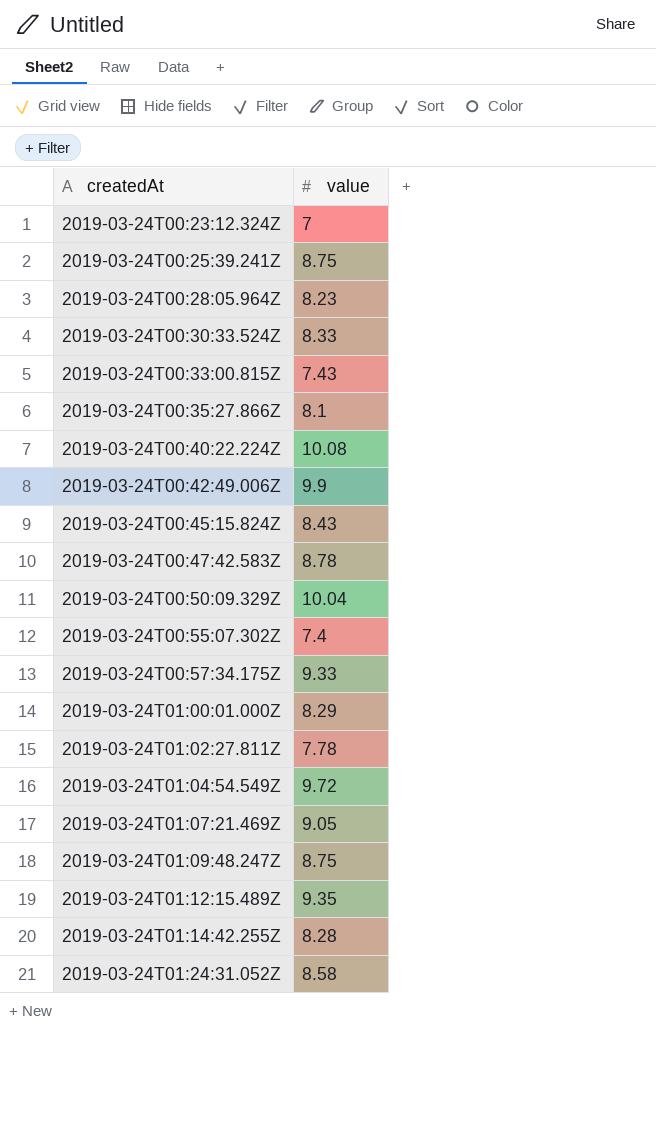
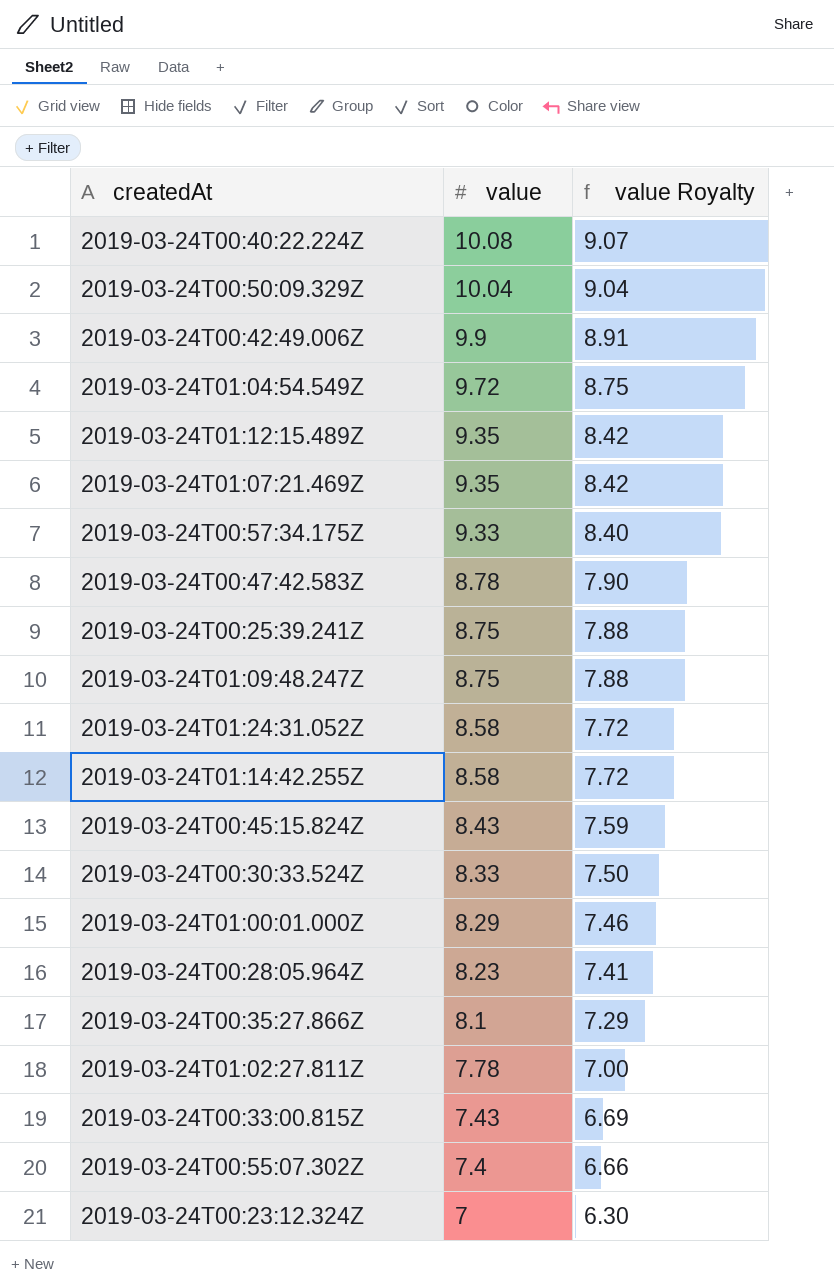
row order: createdAt ascending -> value descending
column value Royalty | formula: none -> [value] * 0.9
2019-03-24T01:07:21.469Z | value: 9.05 -> 9.35
2019-03-24T01:14:42.255Z | value: 8.28 -> 8.58

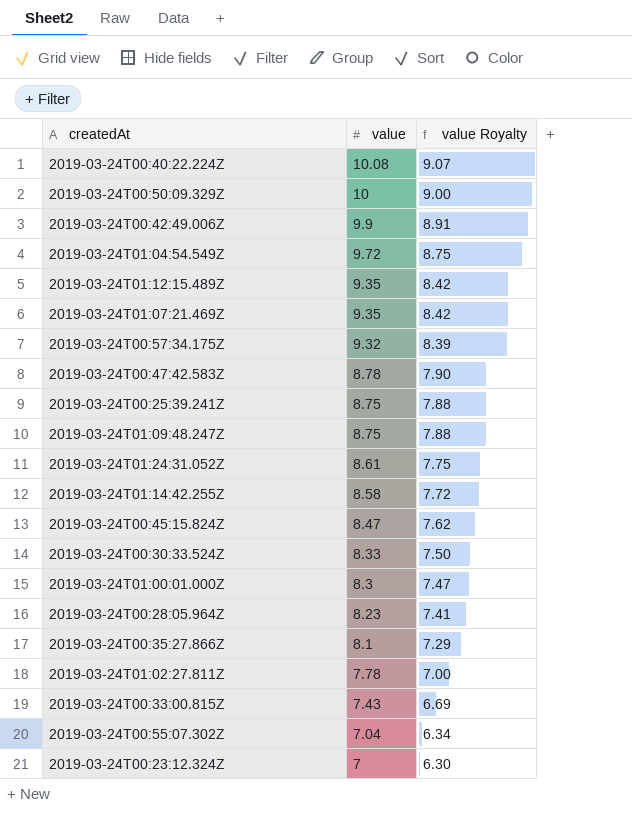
2019-03-24T00:50:09.329Z | value: 10.04 -> 10
2019-03-24T00:50:09.329Z | value Royalty: 9.04 -> 9.00
2019-03-24T00:57:34.175Z | value: 9.33 -> 9.32
2019-03-24T00:57:34.175Z | value Royalty: 8.40 -> 8.39
2019-03-24T01:24:31.052Z | value: 8.58 -> 8.61
2019-03-24T01:24:31.052Z | value Royalty: 7.72 -> 7.75
2019-03-24T00:45:15.824Z | value: 8.43 -> 8.47
2019-03-24T00:45:15.824Z | value Royalty: 7.59 -> 7.62
2019-03-24T01:00:01.000Z | value: 8.29 -> 8.3
2019-03-24T01:00:01.000Z | value Royalty: 7.46 -> 7.47
2019-03-24T00:55:07.302Z | value: 7.4 -> 7.04
2019-03-24T00:55:07.302Z | value Royalty: 6.66 -> 6.34

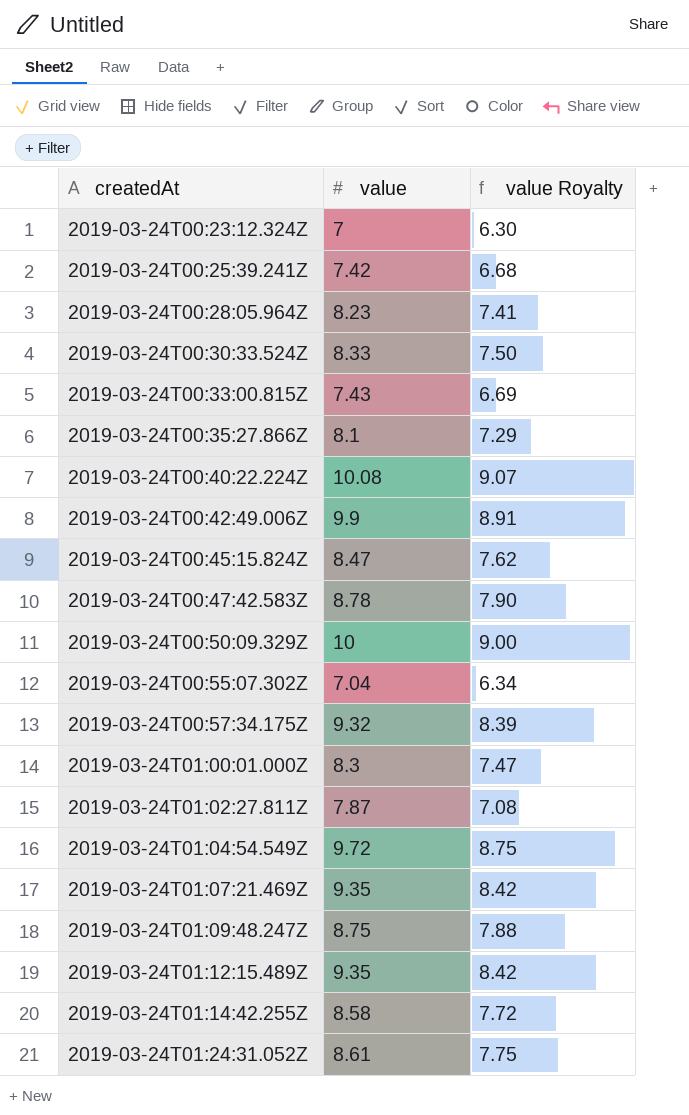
row order: value descending -> createdAt ascending
2019-03-24T00:25:39.241Z | value: 8.75 -> 7.42
2019-03-24T00:25:39.241Z | value Royalty: 7.88 -> 6.68
2019-03-24T01:02:27.811Z | value: 7.78 -> 7.87
2019-03-24T01:02:27.811Z | value Royalty: 7.00 -> 7.08

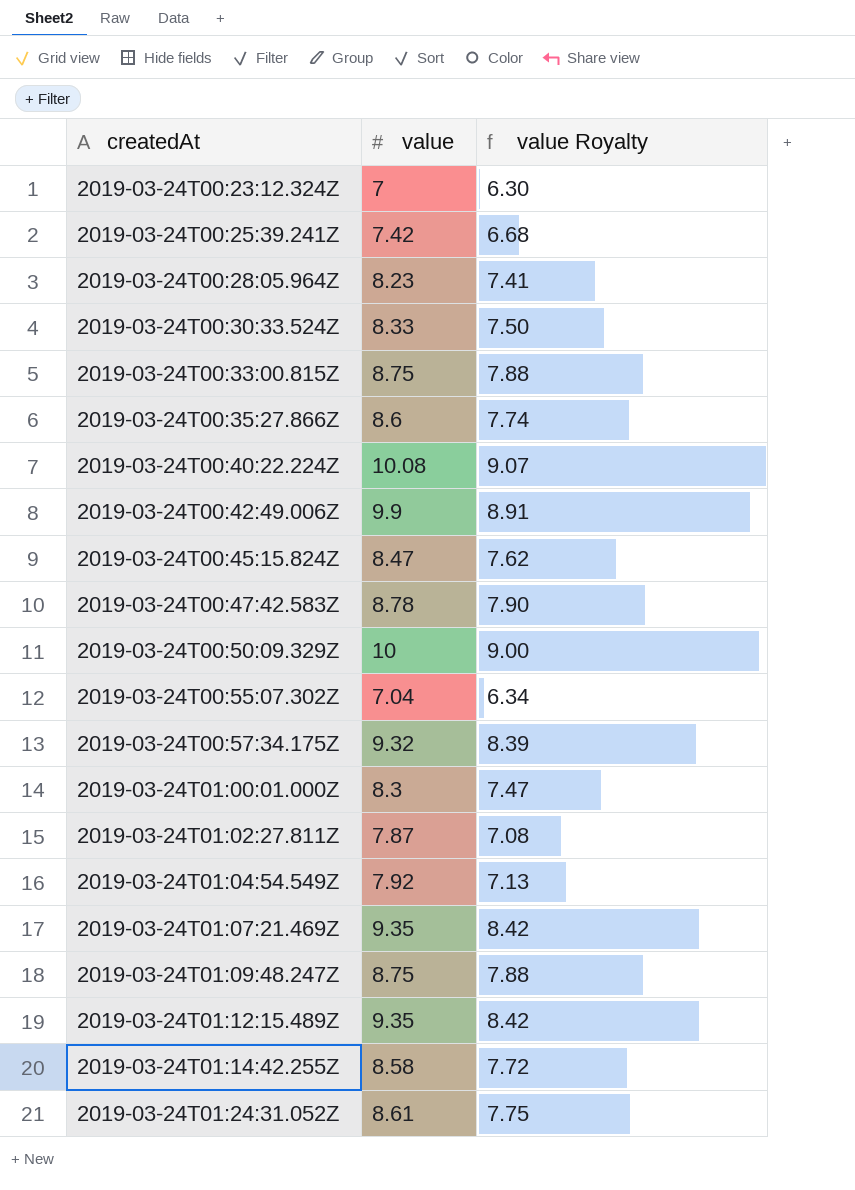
2019-03-24T00:33:00.815Z | value: 7.43 -> 8.75
2019-03-24T00:33:00.815Z | value Royalty: 6.69 -> 7.88
2019-03-24T00:35:27.866Z | value: 8.1 -> 8.6
2019-03-24T00:35:27.866Z | value Royalty: 7.29 -> 7.74
2019-03-24T01:04:54.549Z | value: 9.72 -> 7.92
2019-03-24T01:04:54.549Z | value Royalty: 8.75 -> 7.13

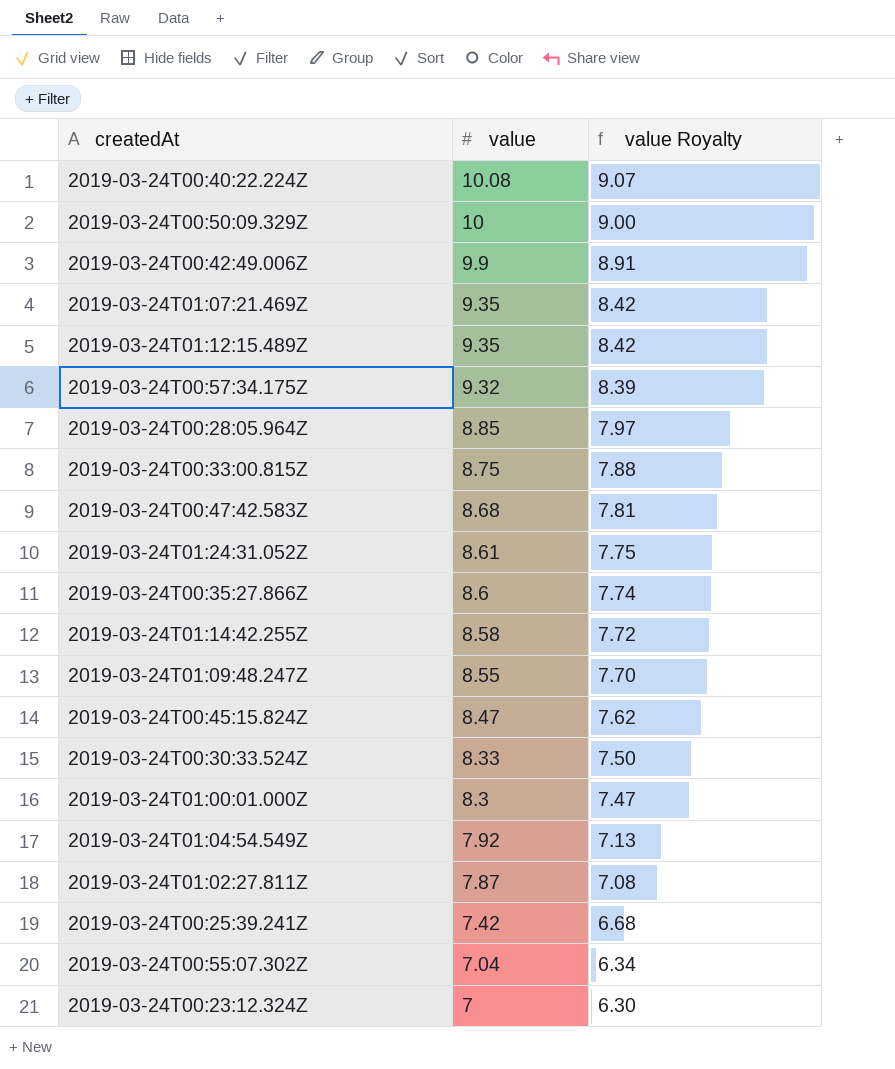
row order: createdAt ascending -> value descending
2019-03-24T00:28:05.964Z | value: 8.23 -> 8.85
2019-03-24T00:28:05.964Z | value Royalty: 7.41 -> 7.97
2019-03-24T00:47:42.583Z | value: 8.78 -> 8.68
2019-03-24T00:47:42.583Z | value Royalty: 7.90 -> 7.81
2019-03-24T01:09:48.247Z | value: 8.75 -> 8.55
2019-03-24T01:09:48.247Z | value Royalty: 7.88 -> 7.70

